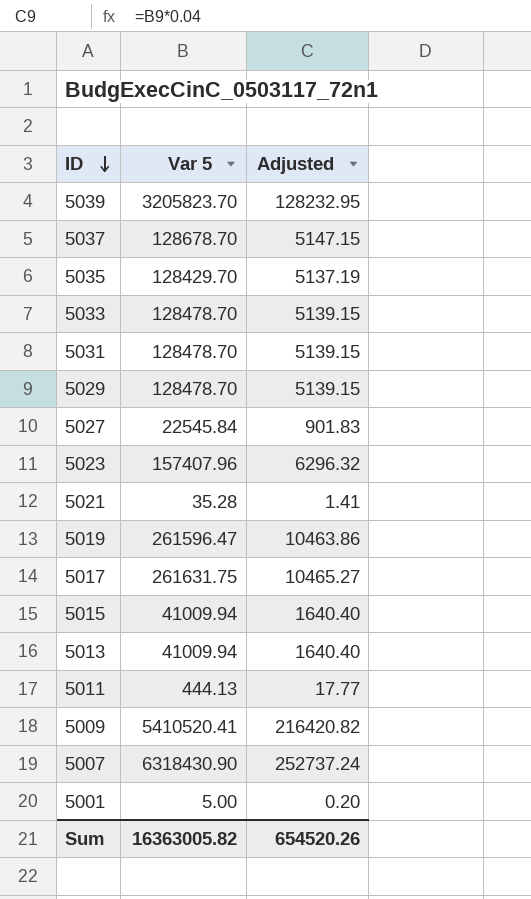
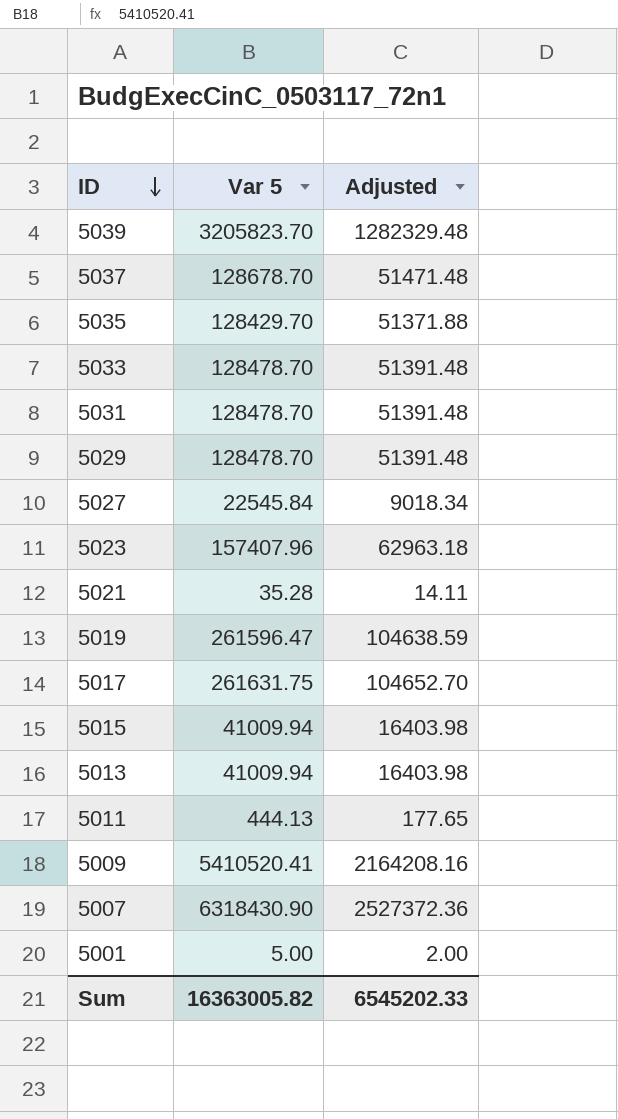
column Adjusted | formula: [Var 5] * 0.04 -> [Var 5] * 0.4
Sum | Adjusted: 654520.26 -> 6545202.33

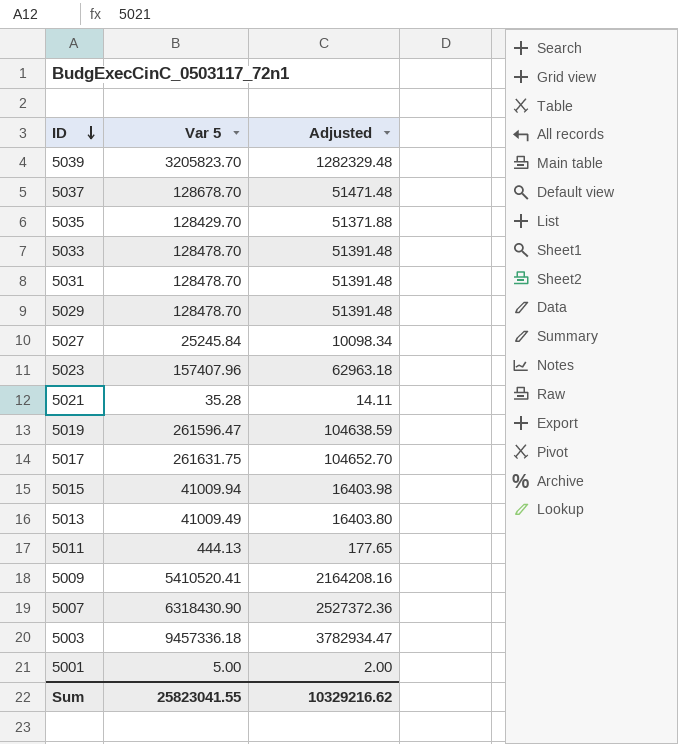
5027 | Var 5: 22545.84 -> 25245.84
5027 | Adjusted: 9018.34 -> 10098.34
5013 | Var 5: 41009.94 -> 41009.49
5013 | Adjusted: 16403.98 -> 16403.80
row 5003: none -> 9457336.18 | 3782934.47
Sum | Var 5: 16363005.82 -> 25823041.55
Sum | Adjusted: 6545202.33 -> 10329216.62

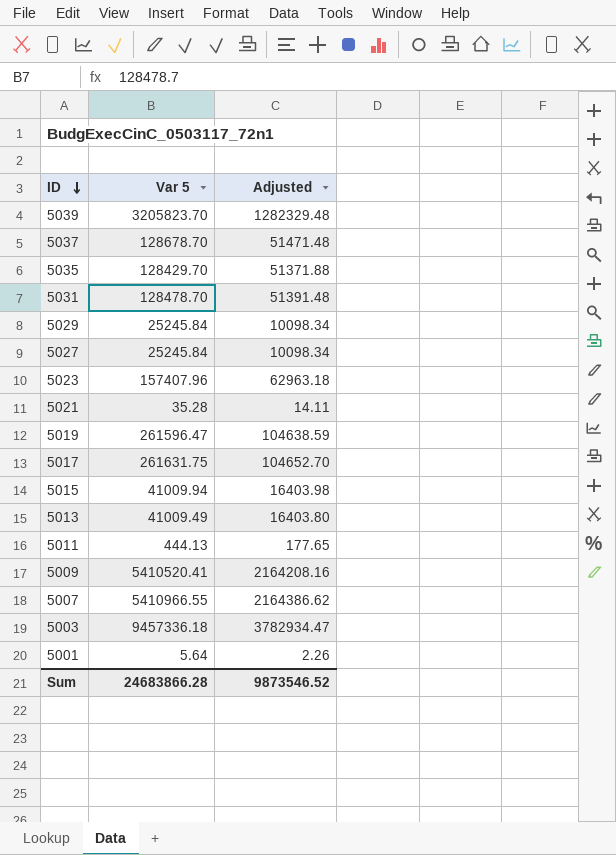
row 5033: 128478.70 | 51391.48 -> none
5029 | Var 5: 128478.70 -> 25245.84
5029 | Adjusted: 51391.48 -> 10098.34
5007 | Var 5: 6318430.90 -> 5410966.55
5007 | Adjusted: 2527372.36 -> 2164386.62
5001 | Var 5: 5.00 -> 5.64
5001 | Adjusted: 2.00 -> 2.26
Sum | Var 5: 25823041.55 -> 24683866.28
Sum | Adjusted: 10329216.62 -> 9873546.52

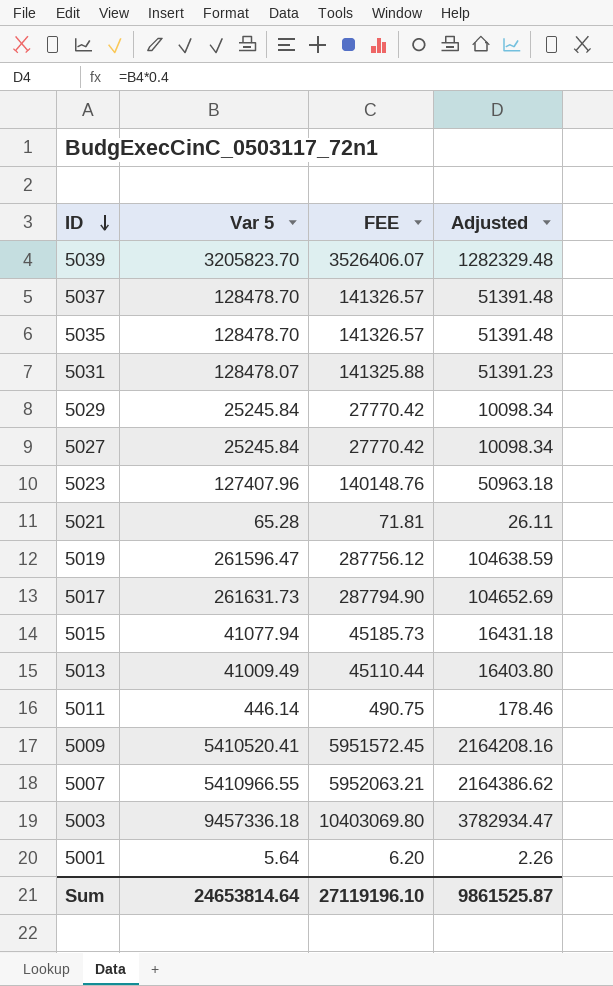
column FEE | formula: none -> [Var 5] * 1.1
5037 | Var 5: 128678.70 -> 128478.70
5037 | Adjusted: 51471.48 -> 51391.48
5035 | Var 5: 128429.70 -> 128478.70
5035 | Adjusted: 51371.88 -> 51391.48
5031 | Var 5: 128478.70 -> 128478.07
5031 | Adjusted: 51391.48 -> 51391.23
5023 | Var 5: 157407.96 -> 127407.96
5023 | Adjusted: 62963.18 -> 50963.18
5021 | Var 5: 35.28 -> 65.28
5021 | Adjusted: 14.11 -> 26.11
5017 | Var 5: 261631.75 -> 261631.73
5017 | Adjusted: 104652.70 -> 104652.69
5015 | Var 5: 41009.94 -> 41077.94
5015 | Adjusted: 16403.98 -> 16431.18
5011 | Var 5: 444.13 -> 446.14
5011 | Adjusted: 177.65 -> 178.46
Sum | Var 5: 24683866.28 -> 24653814.64
Sum | Adjusted: 9873546.52 -> 9861525.87

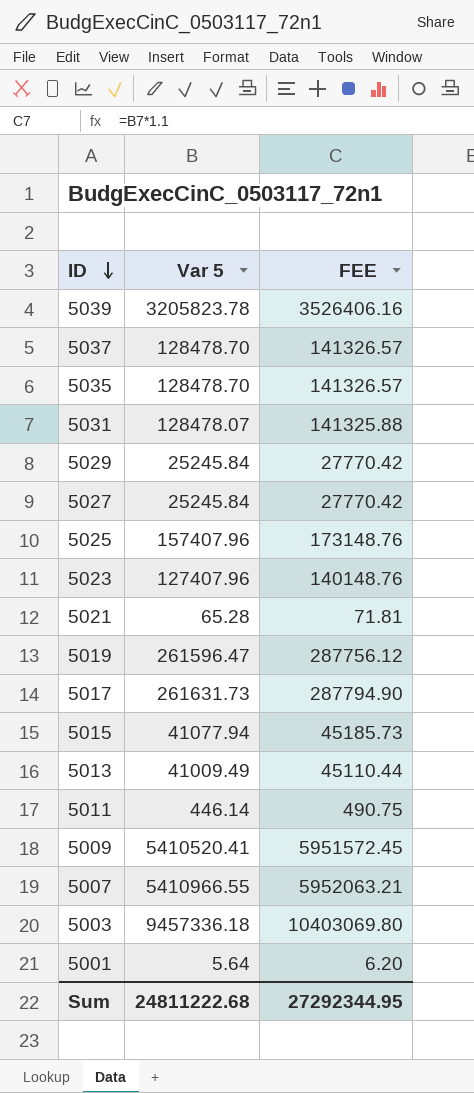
column Adjusted | formula: [Var 5] * 0.4 -> none
5039 | Var 5: 3205823.70 -> 3205823.78
5039 | FEE: 3526406.07 -> 3526406.16
row 5025: none -> 157407.96 | 173148.76
Sum | Var 5: 24653814.64 -> 24811222.68
Sum | FEE: 27119196.10 -> 27292344.95

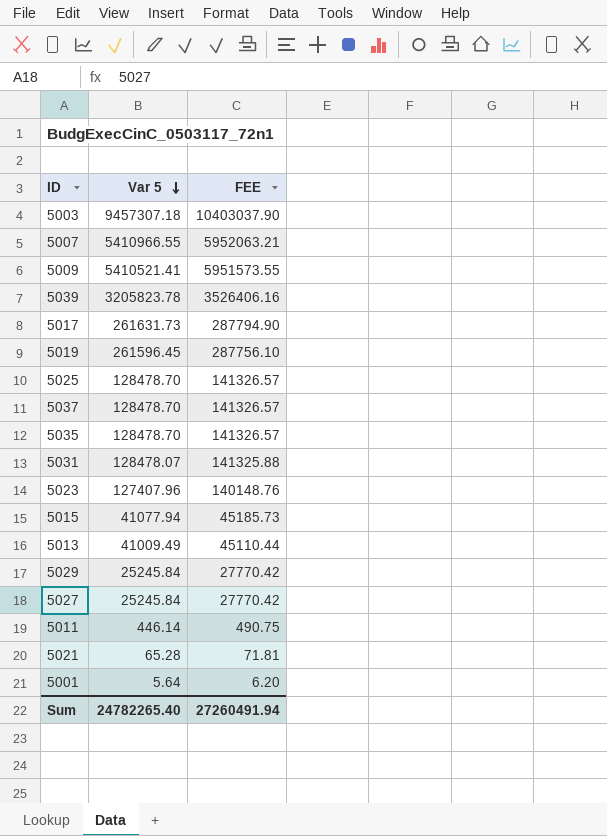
row order: ID descending -> Var 5 descending
5003 | Var 5: 9457336.18 -> 9457307.18
5003 | FEE: 10403069.80 -> 10403037.90
5009 | Var 5: 5410520.41 -> 5410521.41
5009 | FEE: 5951572.45 -> 5951573.55
5019 | Var 5: 261596.47 -> 261596.45
5019 | FEE: 287756.12 -> 287756.10
5025 | Var 5: 157407.96 -> 128478.70
5025 | FEE: 173148.76 -> 141326.57
Sum | Var 5: 24811222.68 -> 24782265.40
Sum | FEE: 27292344.95 -> 27260491.94

